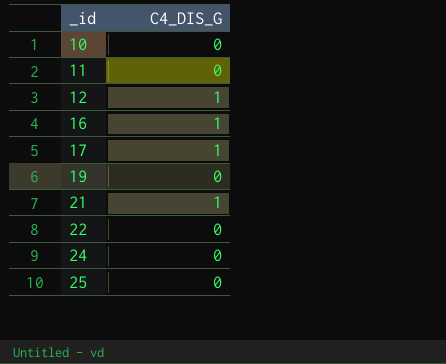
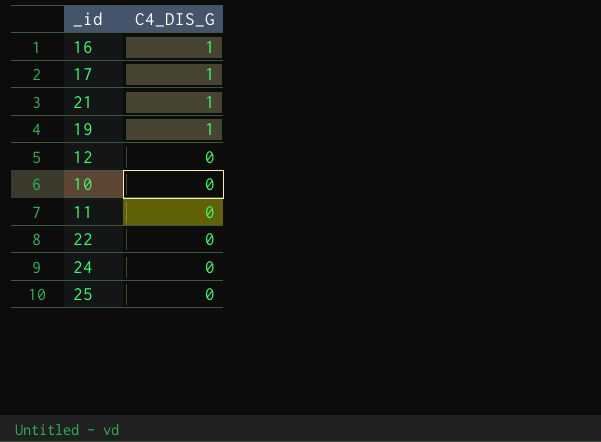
row order: _id ascending -> C4_DIS_G descending
19 | C4_DIS_G: 0 -> 1
12 | C4_DIS_G: 1 -> 0

